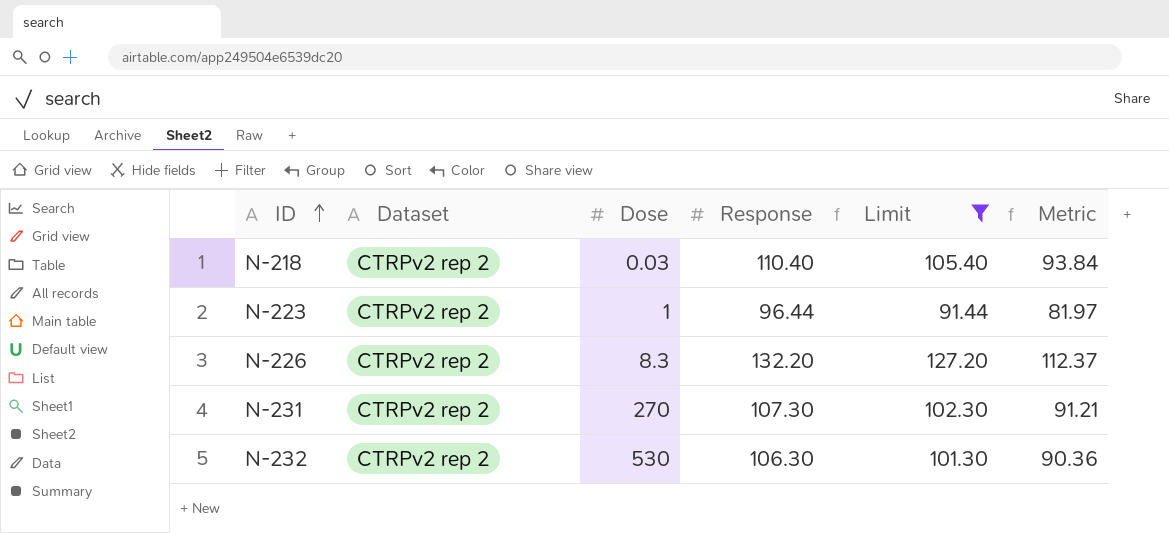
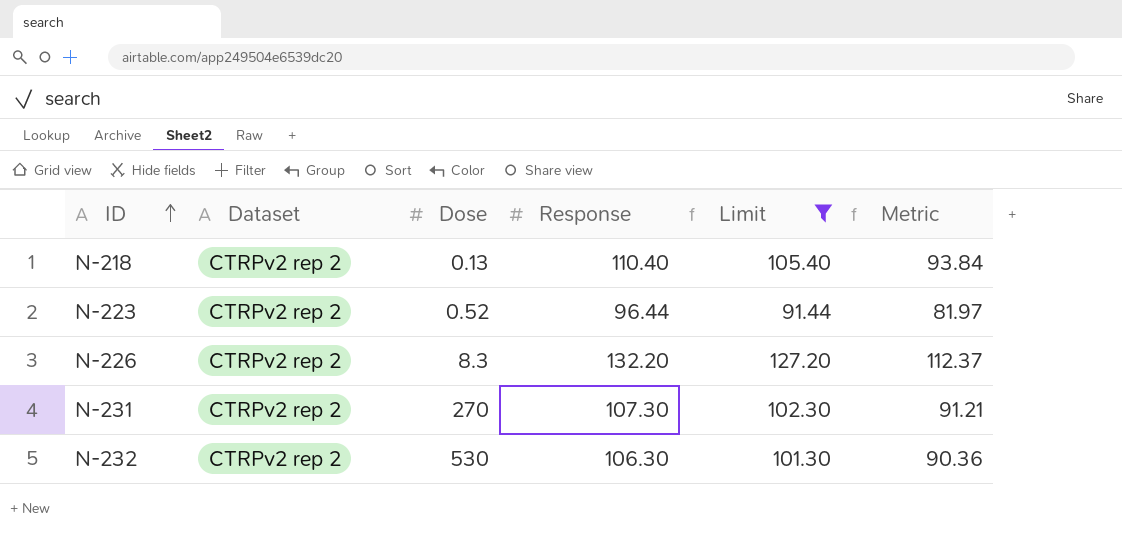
N-218 | Dose: 0.03 -> 0.13
N-223 | Dose: 1 -> 0.52

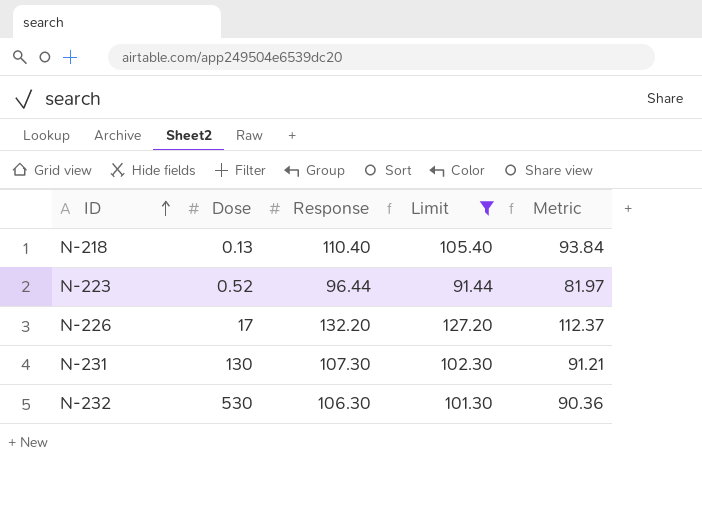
column Dataset | position: 2 -> none
N-226 | Dose: 8.3 -> 17
N-231 | Dose: 270 -> 130

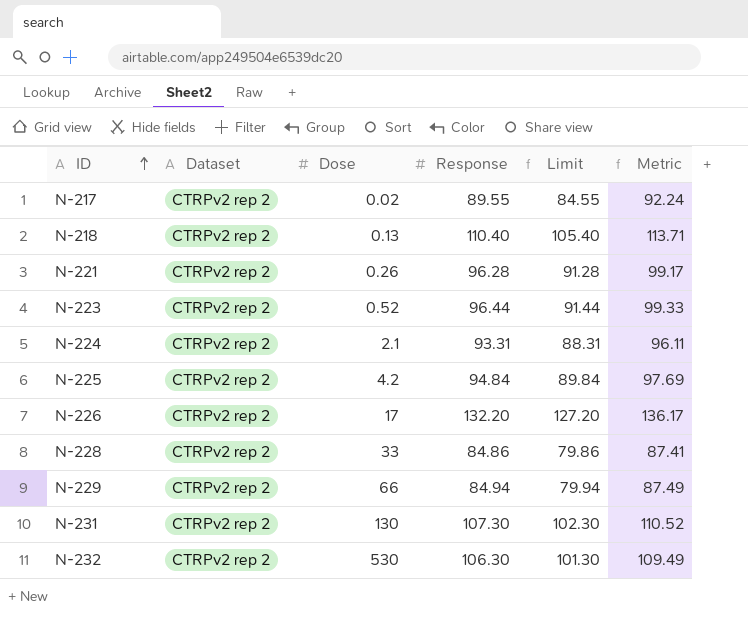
filter: Limit >= 91.44 -> none
column Dataset | position: none -> 2
column Metric | formula: [Response] * 0.85 -> [Response] * 1.03

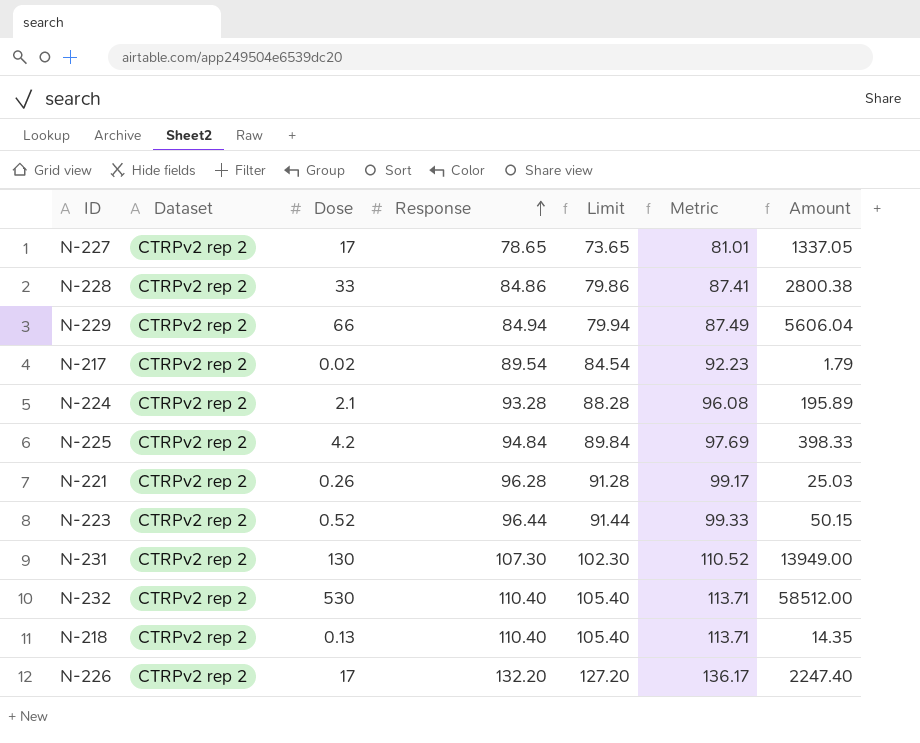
row order: ID ascending -> Response ascending
column Amount | formula: none -> [Dose] * [Response]
row N-227: none -> CTRPv2 rep 2 | 17 | 78.65 | 73.65 | 81.01 | 1337.05
N-217 | Response: 89.55 -> 89.54
N-217 | Limit: 84.55 -> 84.54
N-217 | Metric: 92.24 -> 92.23
N-224 | Response: 93.31 -> 93.28
N-224 | Limit: 88.31 -> 88.28
N-224 | Metric: 96.11 -> 96.08
N-232 | Response: 106.30 -> 110.40
N-232 | Limit: 101.30 -> 105.40
N-232 | Metric: 109.49 -> 113.71

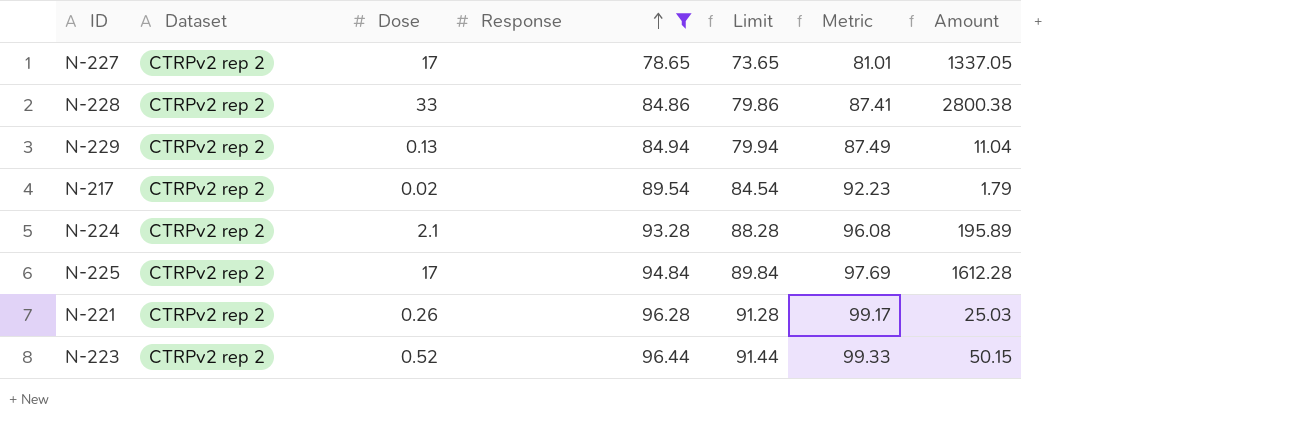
filter: none -> Response <= 96.44
N-229 | Dose: 66 -> 0.13
N-229 | Amount: 5606.04 -> 11.04
N-225 | Dose: 4.2 -> 17
N-225 | Amount: 398.33 -> 1612.28

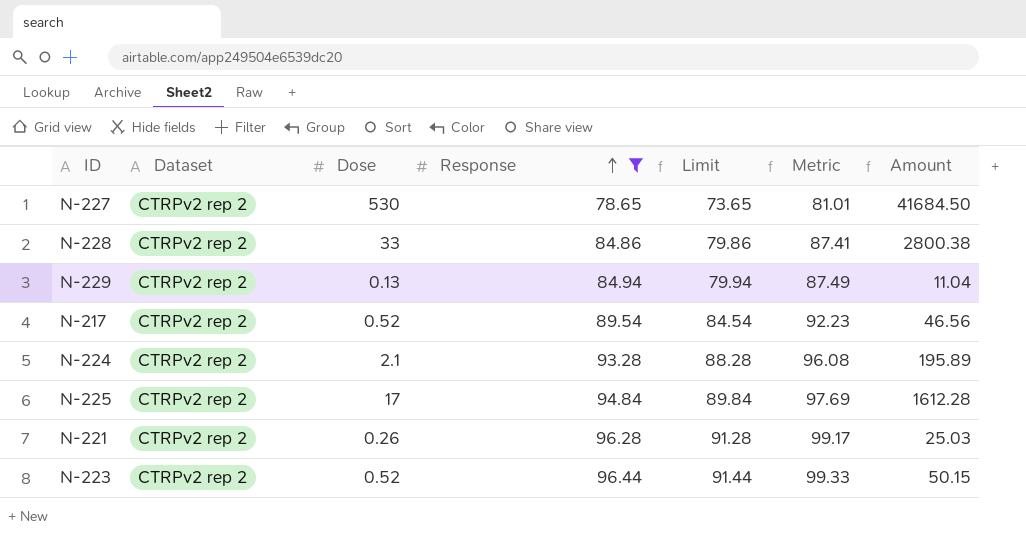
N-227 | Dose: 17 -> 530
N-227 | Amount: 1337.05 -> 41684.50
N-217 | Dose: 0.02 -> 0.52
N-217 | Amount: 1.79 -> 46.56

